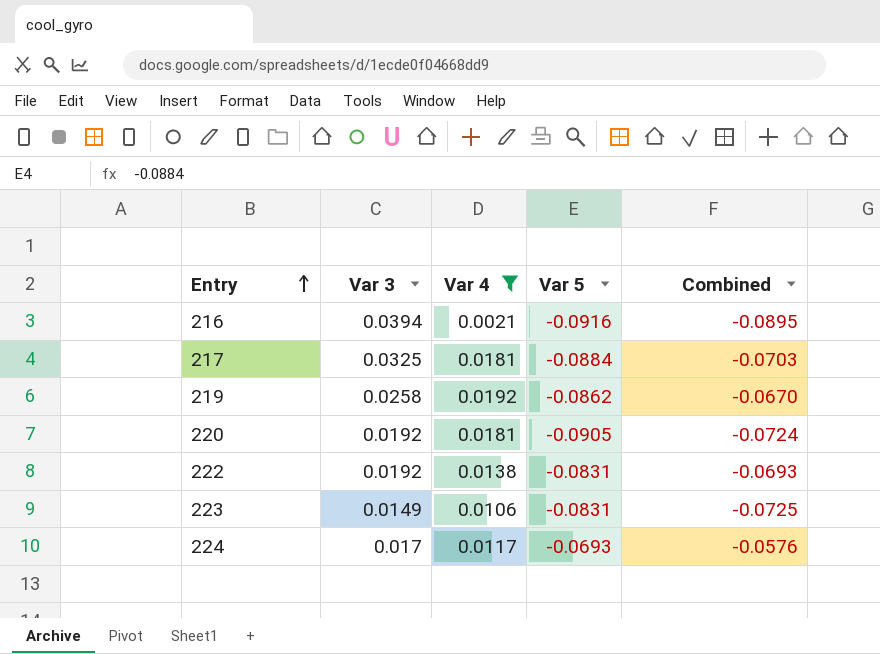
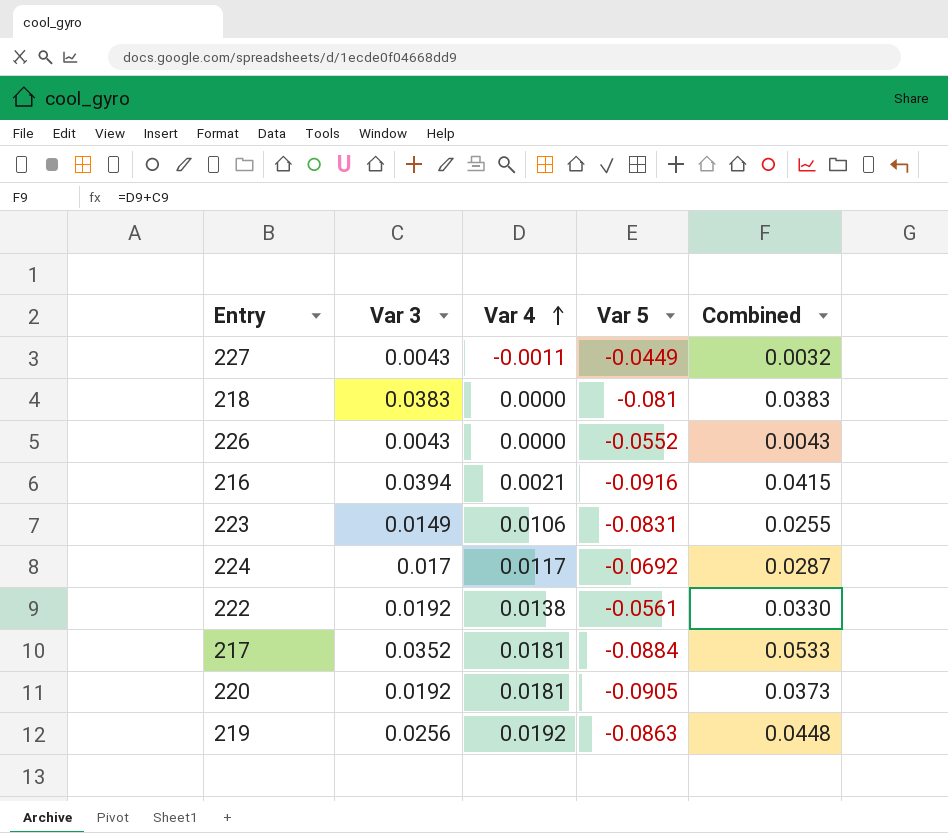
filter: Var 4 >= 0.0021 -> none
row order: Entry ascending -> Var 4 ascending
column Combined | formula: [Var 4] + [Var 5] -> [Var 3] + [Var 4]
224 | Var 5: -0.0693 -> -0.0692
222 | Var 5: -0.0831 -> -0.0561
217 | Var 3: 0.0325 -> 0.0352
219 | Var 3: 0.0258 -> 0.0256
219 | Var 5: -0.0862 -> -0.0863

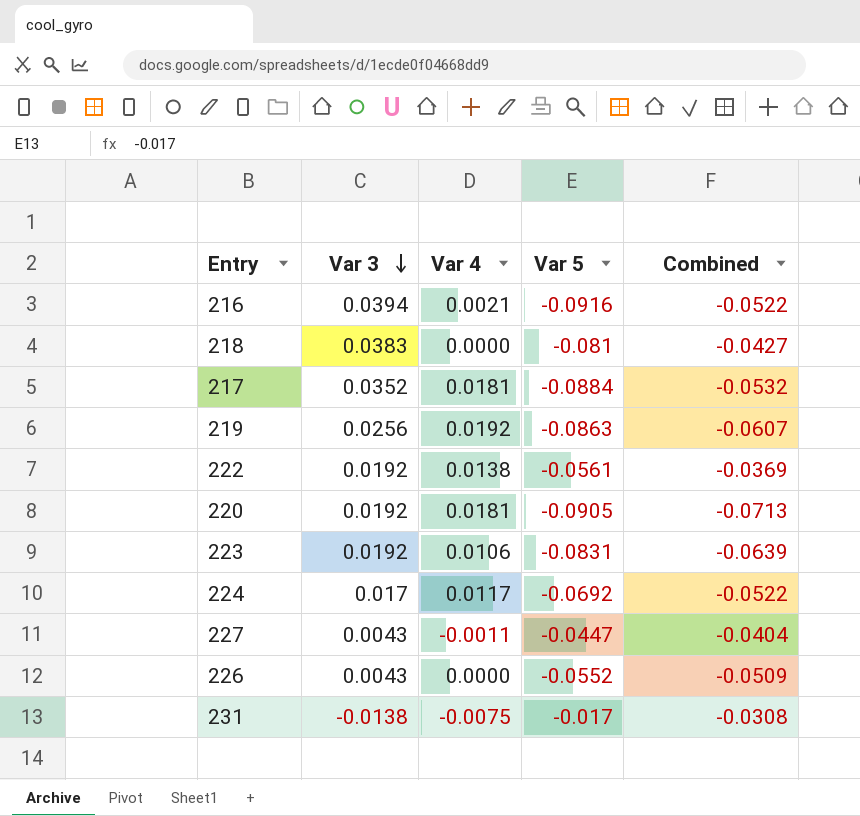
row order: Var 4 ascending -> Var 3 descending
column Combined | formula: [Var 3] + [Var 4] -> [Var 3] + [Var 5]
223 | Var 3: 0.0149 -> 0.0192
227 | Var 5: -0.0449 -> -0.0447
row 231: none -> -0.0138 | -0.0075 | -0.017 | -0.0308

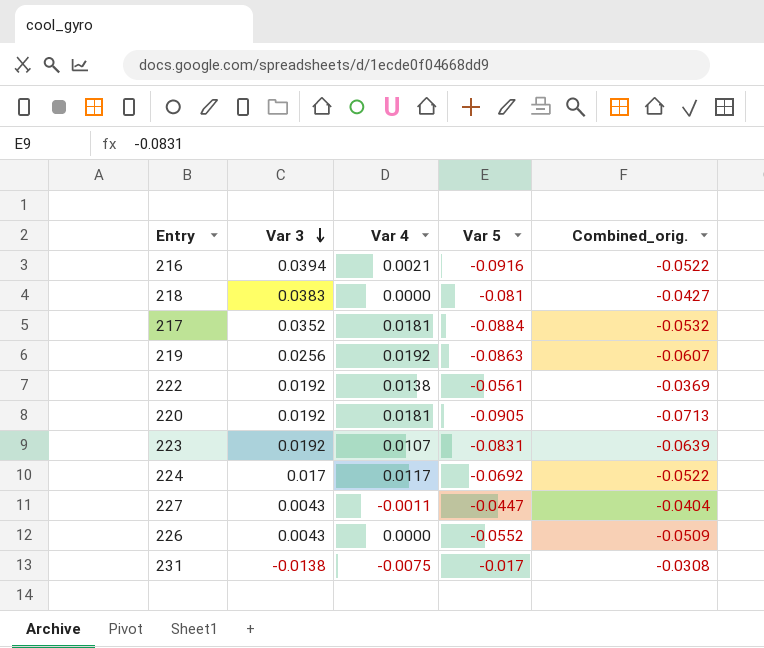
column name: Combined -> Combined_orig.
223 | Var 4: 0.0106 -> 0.0107

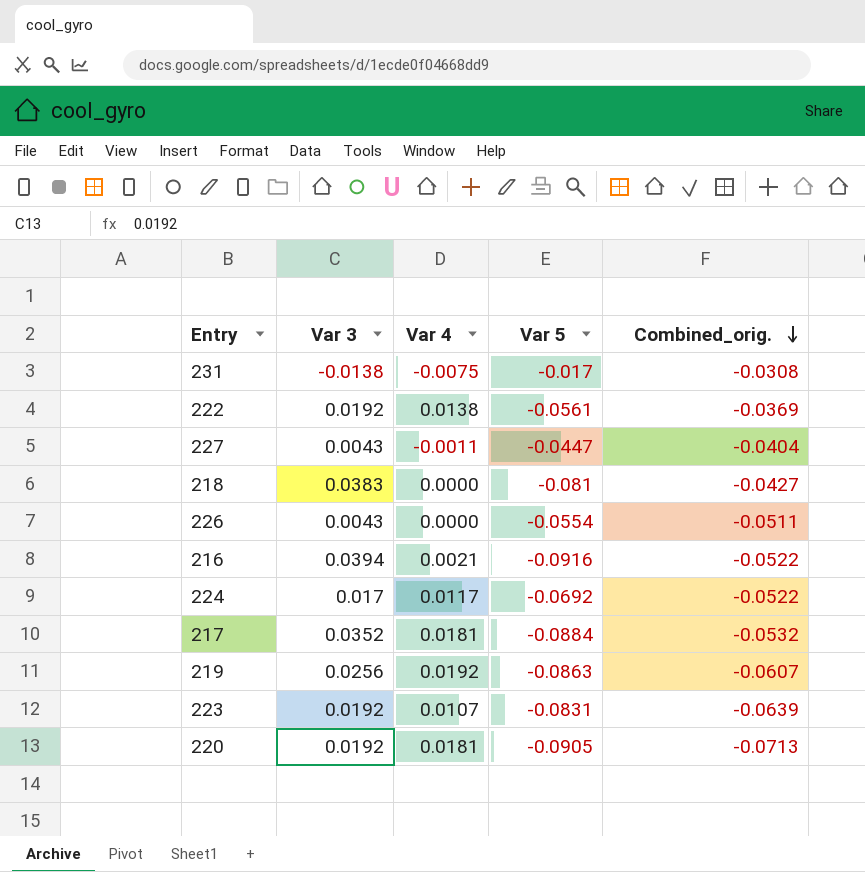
row order: Var 3 descending -> Combined_orig. descending
226 | Var 5: -0.0552 -> -0.0554
226 | Combined_orig.: -0.0509 -> -0.0511

